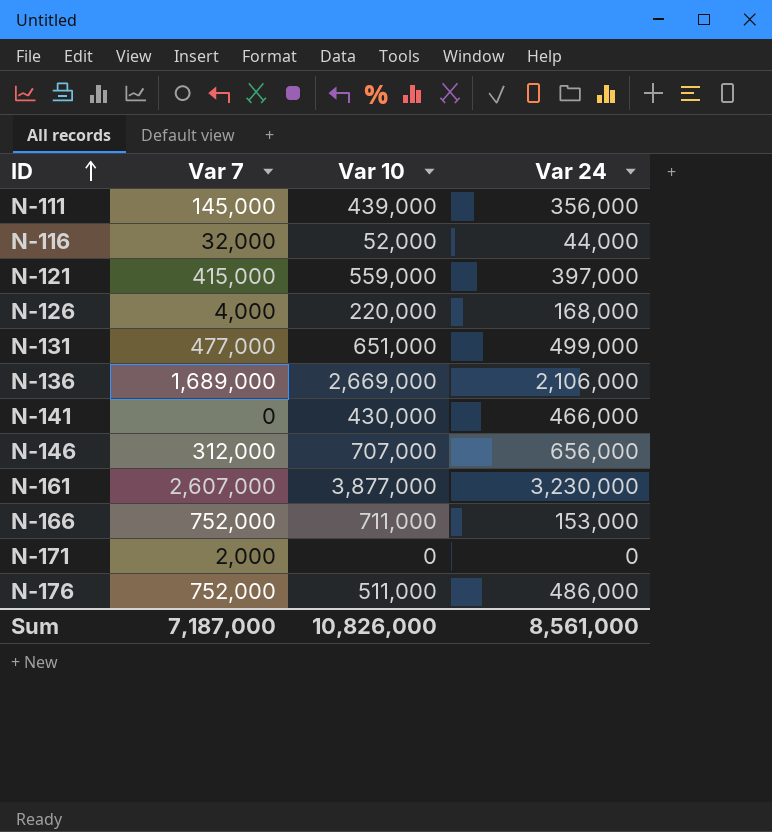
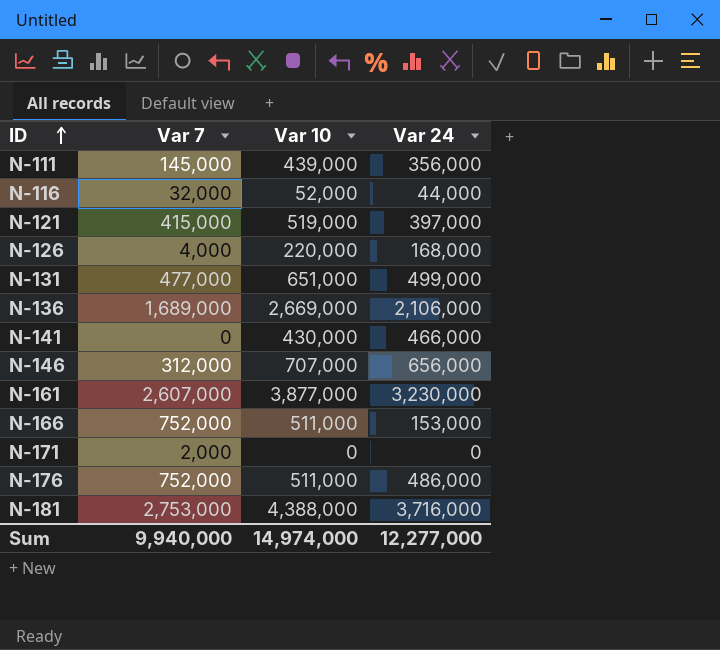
N-121 | Var 10: 559,000 -> 519,000
N-166 | Var 10: 711,000 -> 511,000
row N-181: none -> 2,753,000 | 4,388,000 | 3,716,000
Sum | Var 7: 7,187,000 -> 9,940,000
Sum | Var 10: 10,826,000 -> 14,974,000
Sum | Var 24: 8,561,000 -> 12,277,000

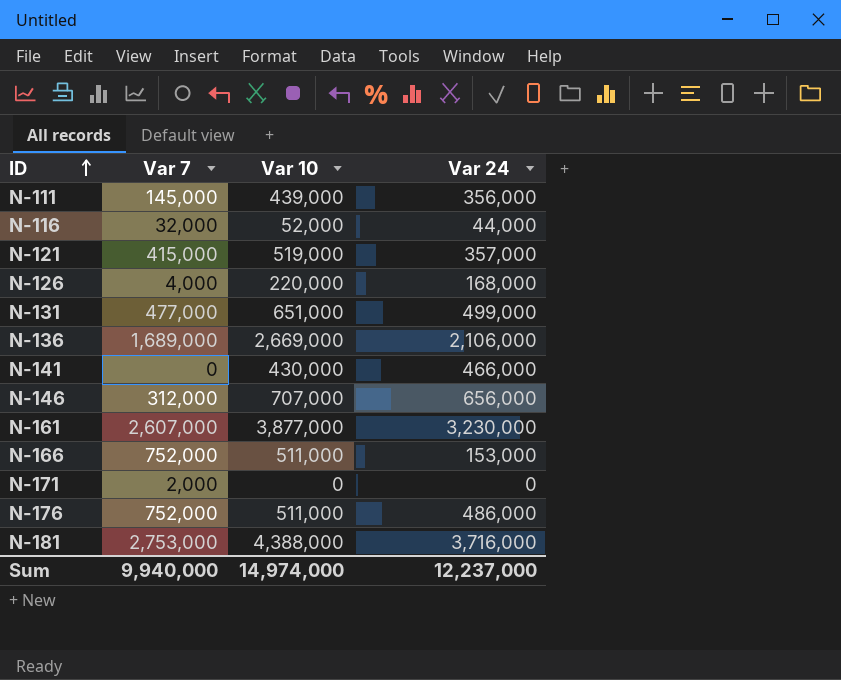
N-121 | Var 24: 397,000 -> 357,000
Sum | Var 24: 12,277,000 -> 12,237,000

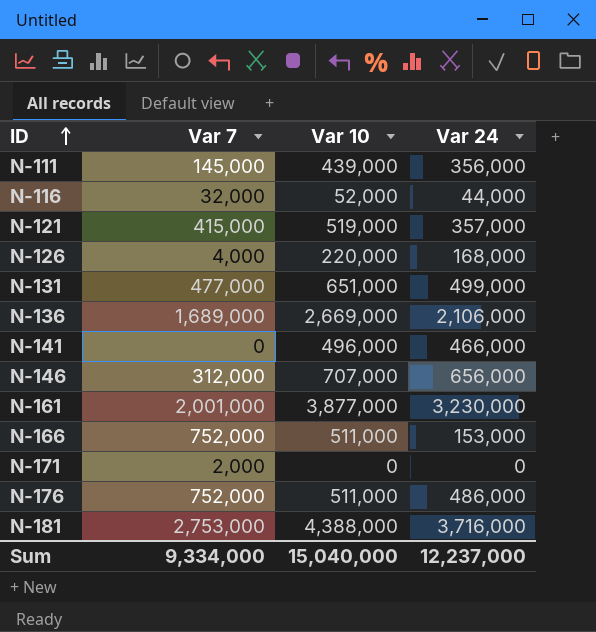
N-141 | Var 10: 430,000 -> 496,000
N-161 | Var 7: 2,607,000 -> 2,001,000
Sum | Var 7: 9,940,000 -> 9,334,000
Sum | Var 10: 14,974,000 -> 15,040,000

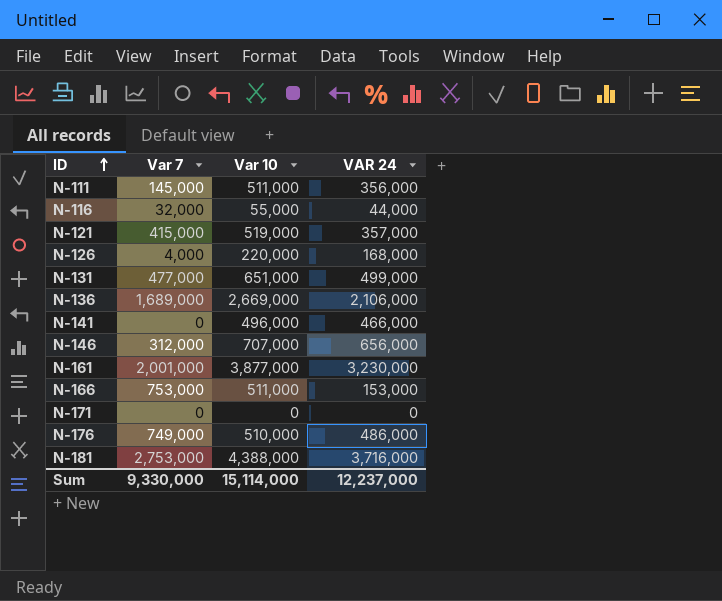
column name: Var 24 -> VAR 24
N-111 | Var 10: 439,000 -> 511,000
N-116 | Var 10: 52,000 -> 55,000
N-166 | Var 7: 752,000 -> 753,000
N-171 | Var 7: 2,000 -> 0
N-176 | Var 7: 752,000 -> 749,000
N-176 | Var 10: 511,000 -> 510,000
Sum | Var 7: 9,334,000 -> 9,330,000
Sum | Var 10: 15,040,000 -> 15,114,000

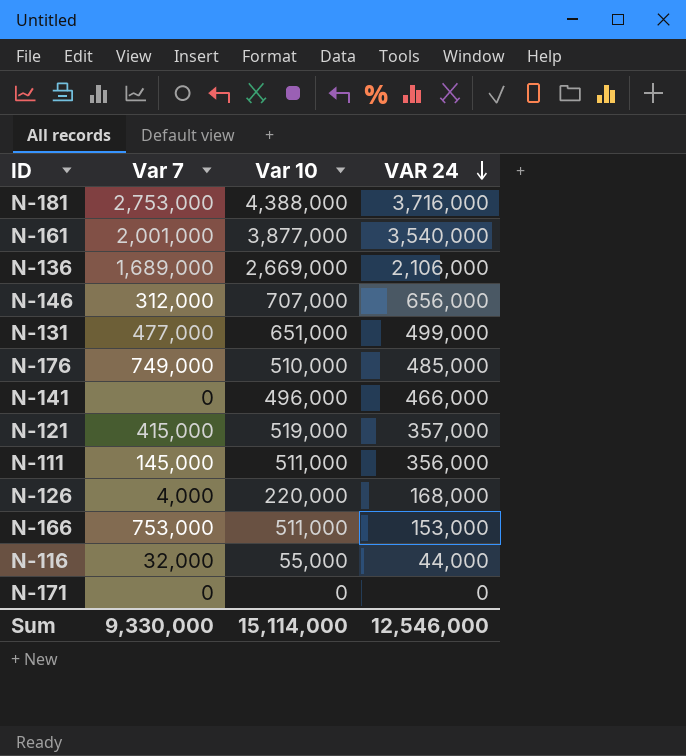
row order: ID ascending -> VAR 24 descending
N-161 | VAR 24: 3,230,000 -> 3,540,000
N-176 | VAR 24: 486,000 -> 485,000
Sum | VAR 24: 12,237,000 -> 12,546,000

